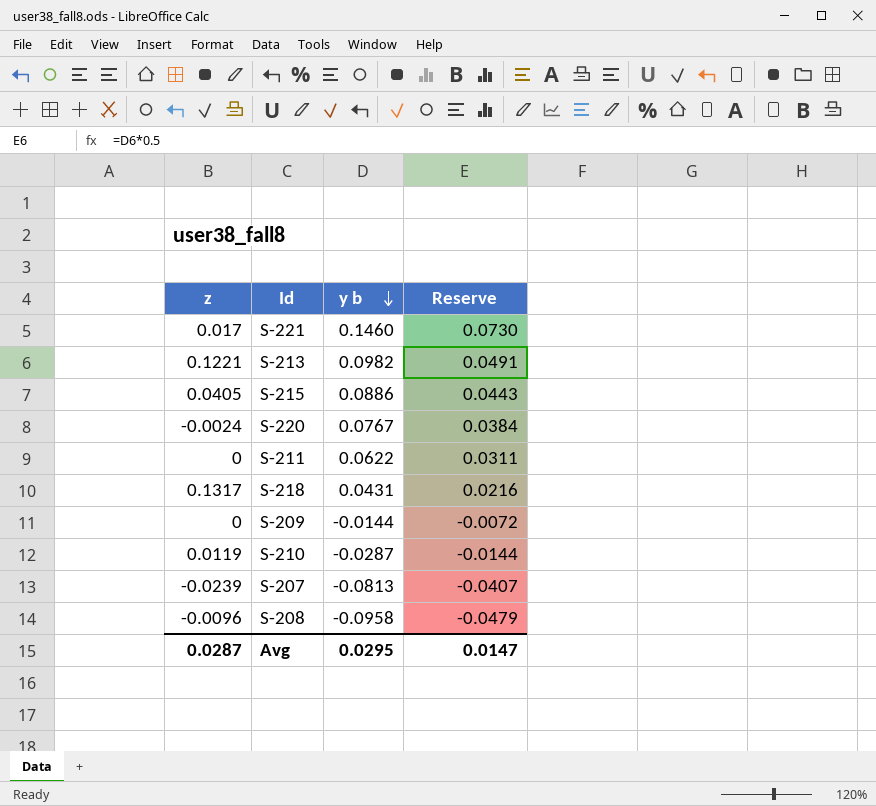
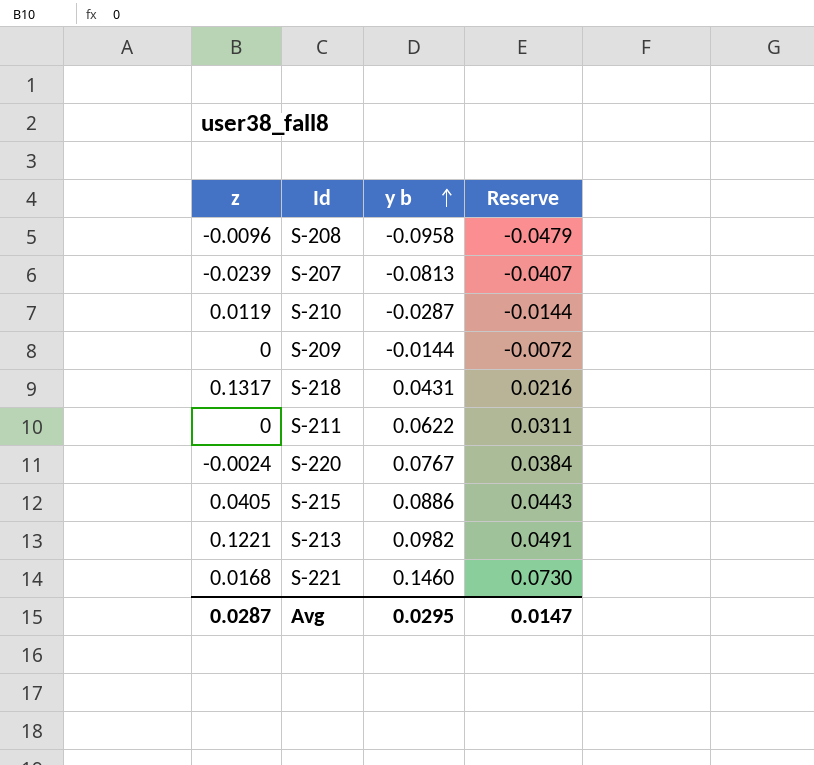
row order: y b descending -> y b ascending
S-221 | z: 0.017 -> 0.0168

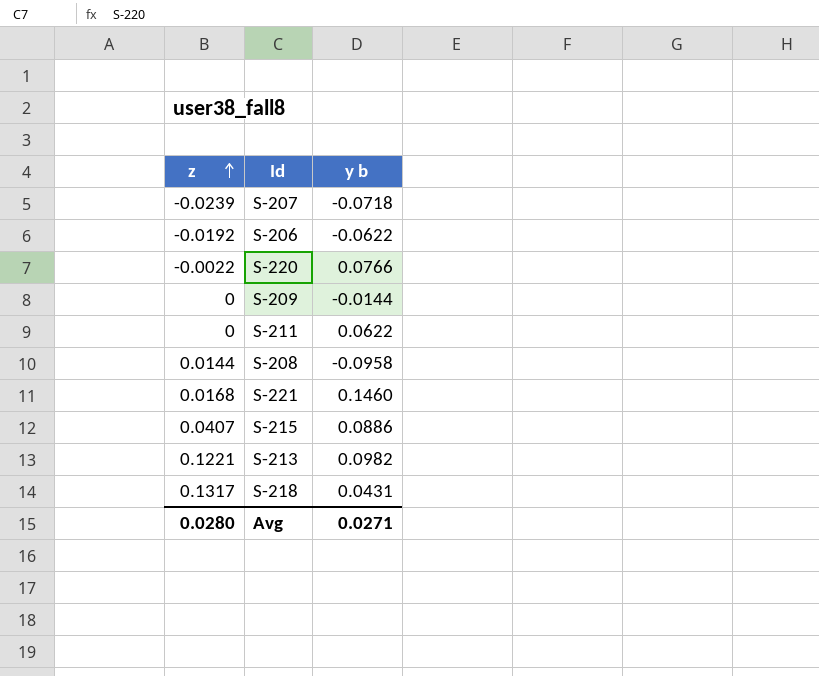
row order: y b ascending -> z ascending
column Reserve | formula: [y b] * 0.5 -> none
row S-210: 0.0119 | -0.0287 | -0.0144 -> none
S-207 | y b: -0.0813 -> -0.0718
row S-206: none -> -0.0192 | -0.0622
S-220 | z: -0.0024 -> -0.0022
S-220 | y b: 0.0767 -> 0.0766
S-208 | z: -0.0096 -> 0.0144
S-215 | z: 0.0405 -> 0.0407
Avg | z: 0.0287 -> 0.0280
Avg | y b: 0.0295 -> 0.0271

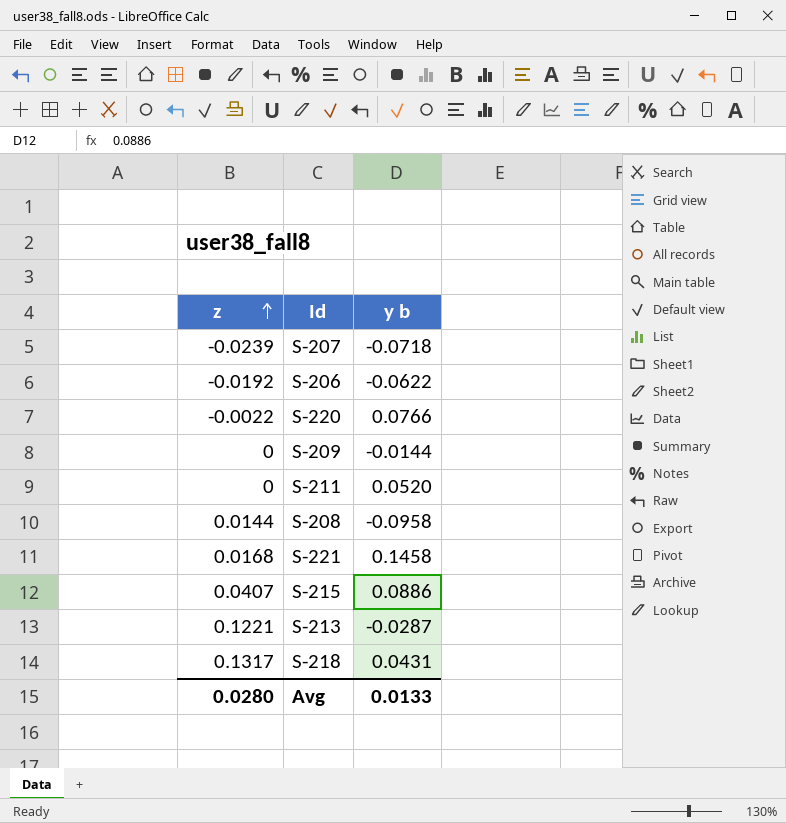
S-211 | y b: 0.0622 -> 0.0520
S-221 | y b: 0.1460 -> 0.1458
S-213 | y b: 0.0982 -> -0.0287
Avg | y b: 0.0271 -> 0.0133

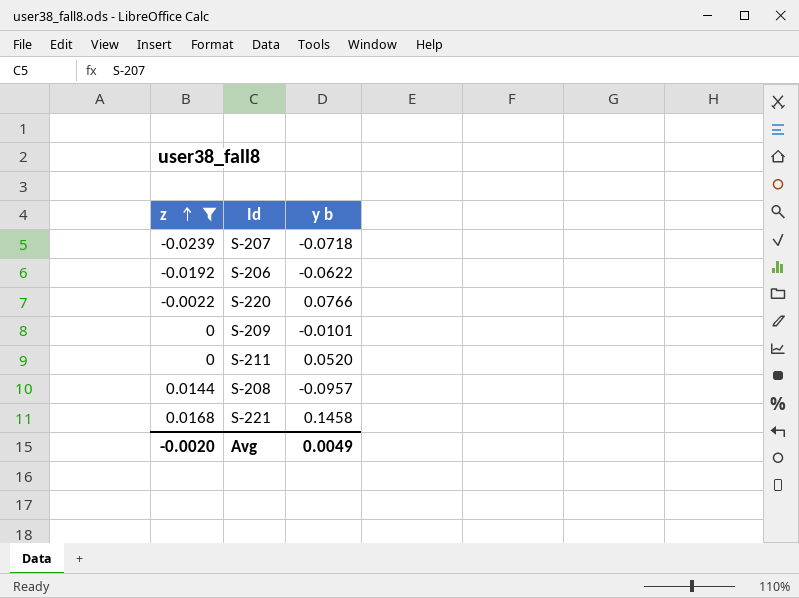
filter: none -> z <= 0.0168
S-209 | y b: -0.0144 -> -0.0101
S-208 | y b: -0.0958 -> -0.0957
Avg | z: 0.0280 -> -0.0020
Avg | y b: 0.0133 -> 0.0049

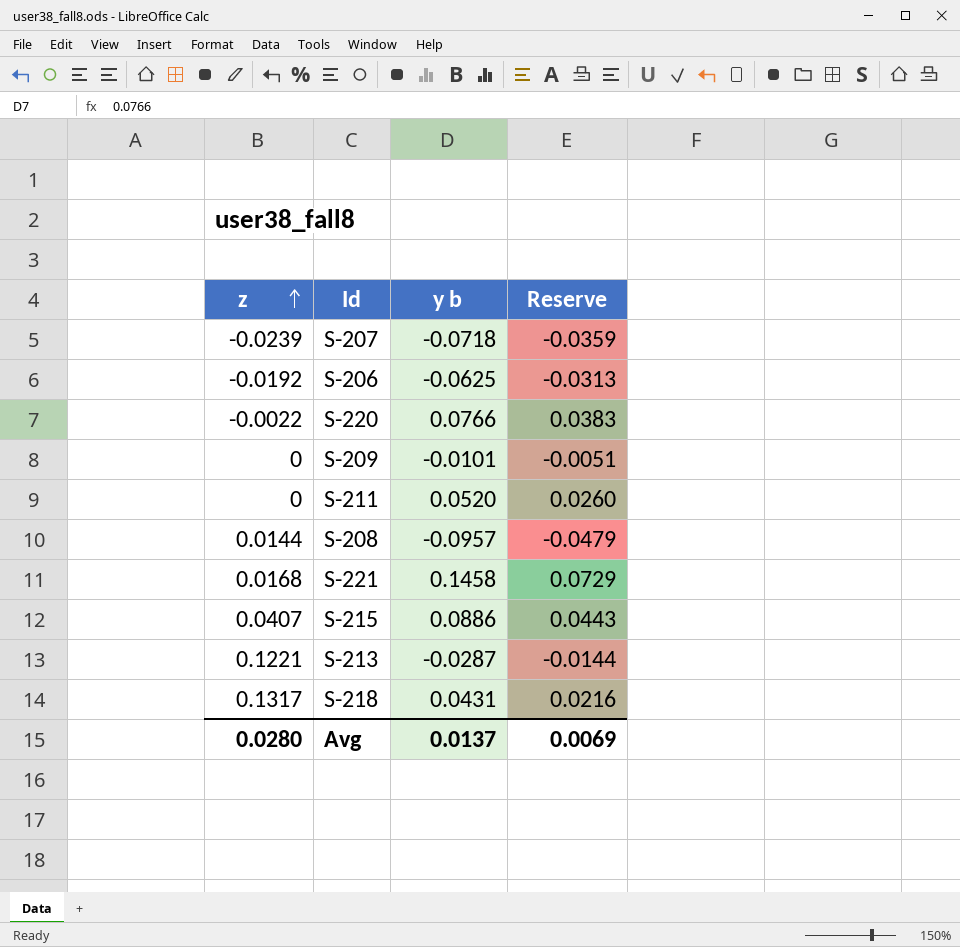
filter: z <= 0.0168 -> none
column Reserve | formula: none -> [y b] * 0.5
S-206 | y b: -0.0622 -> -0.0625
Avg | z: -0.0020 -> 0.0280
Avg | y b: 0.0049 -> 0.0137

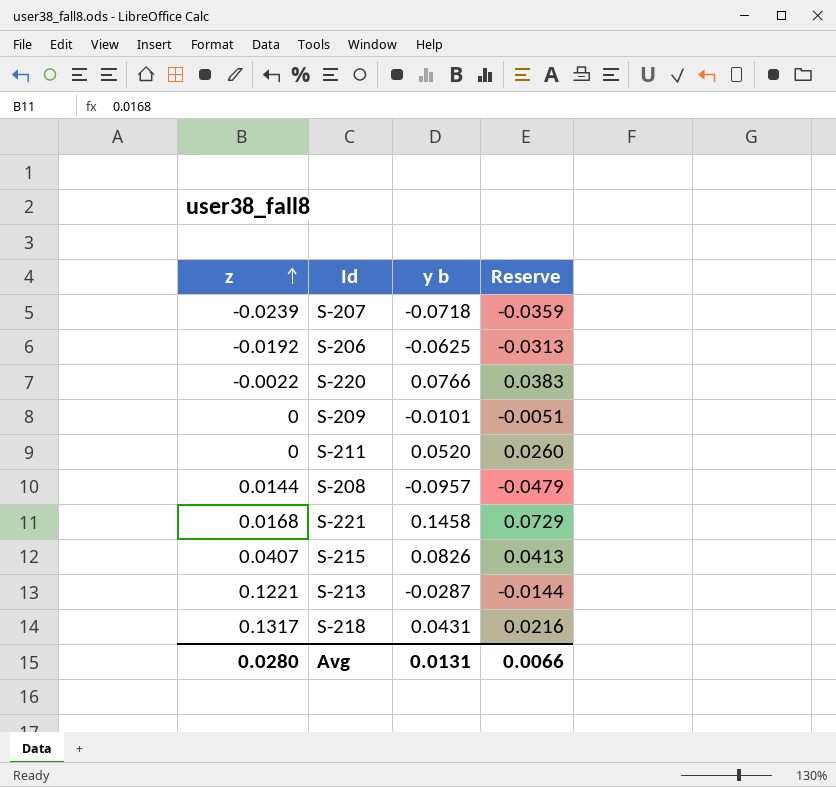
S-215 | y b: 0.0886 -> 0.0826
S-215 | Reserve: 0.0443 -> 0.0413
Avg | y b: 0.0137 -> 0.0131
Avg | Reserve: 0.0069 -> 0.0066

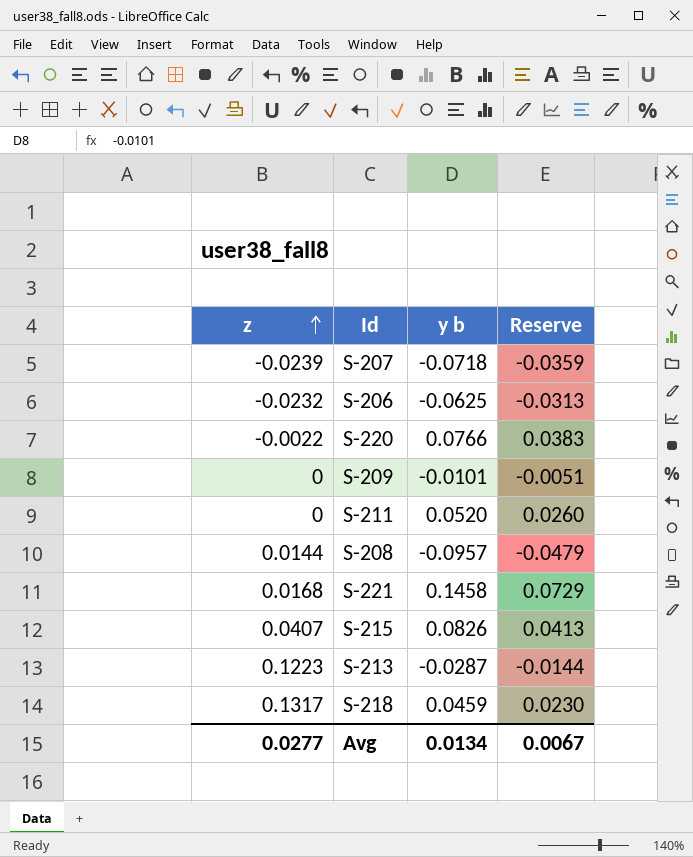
S-206 | z: -0.0192 -> -0.0232
S-213 | z: 0.1221 -> 0.1223
S-218 | y b: 0.0431 -> 0.0459
S-218 | Reserve: 0.0216 -> 0.0230
Avg | z: 0.0280 -> 0.0277
Avg | y b: 0.0131 -> 0.0134
Avg | Reserve: 0.0066 -> 0.0067

